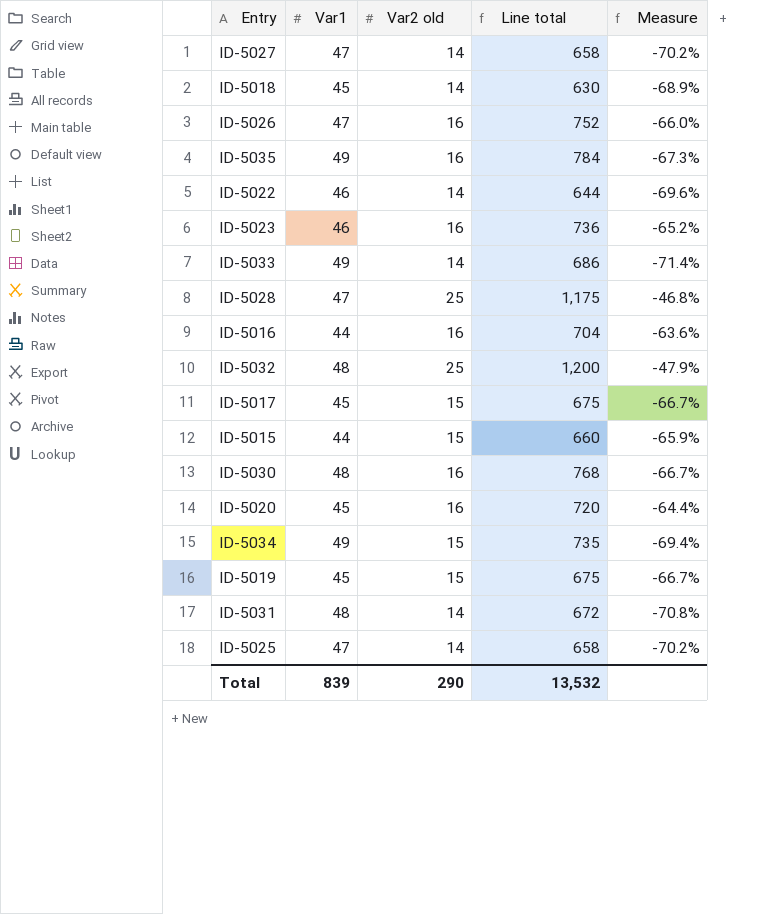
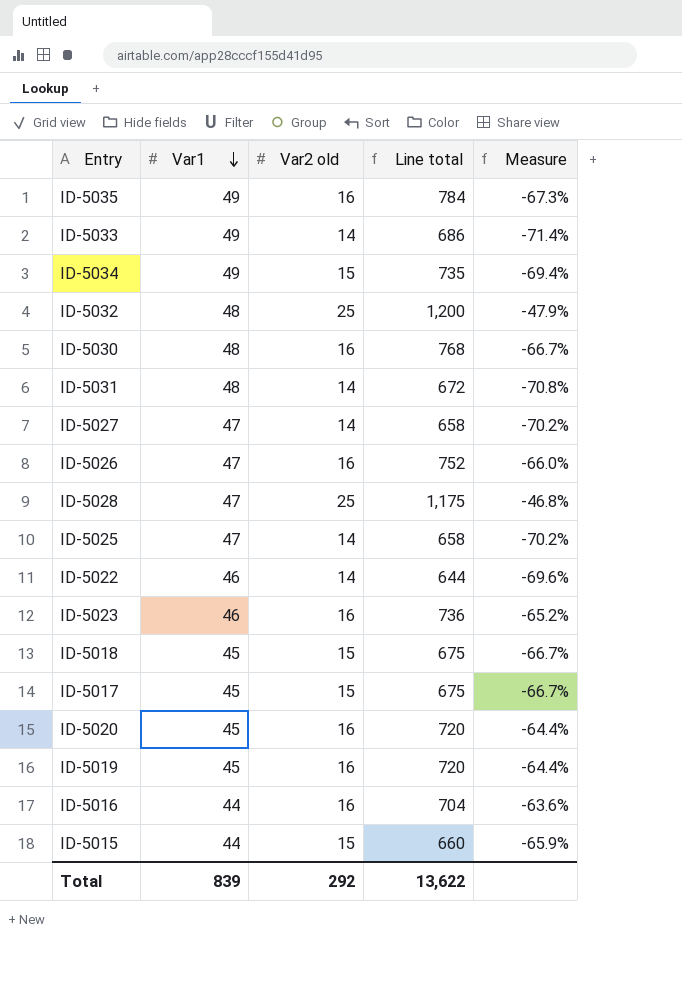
row order: none -> Var1 descending
ID-5018 | Var2 old: 14 -> 15
ID-5018 | Line total: 630 -> 675
ID-5018 | Measure: -68.9% -> -66.7%
ID-5019 | Var2 old: 15 -> 16
ID-5019 | Line total: 675 -> 720
ID-5019 | Measure: -66.7% -> -64.4%
Total | Var2 old: 290 -> 292
Total | Line total: 13,532 -> 13,622

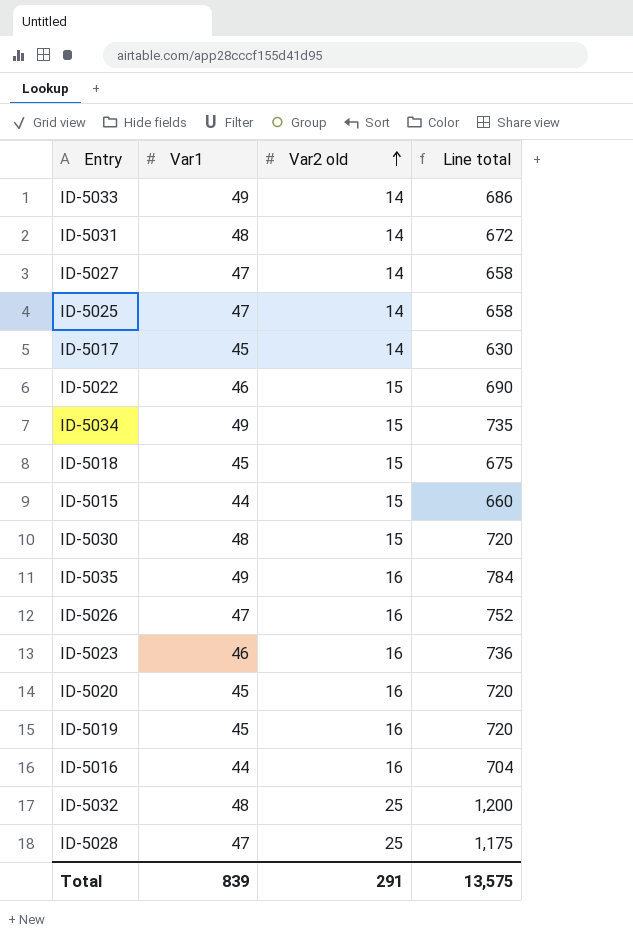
row order: Var1 descending -> Var2 old ascending
column Measure | formula: ([Var2 old] - [Var1]) / [Var1] -> none
ID-5017 | Var2 old: 15 -> 14
ID-5017 | Line total: 675 -> 630
ID-5022 | Var2 old: 14 -> 15
ID-5022 | Line total: 644 -> 690
ID-5030 | Var2 old: 16 -> 15
ID-5030 | Line total: 768 -> 720
Total | Var2 old: 292 -> 291
Total | Line total: 13,622 -> 13,575

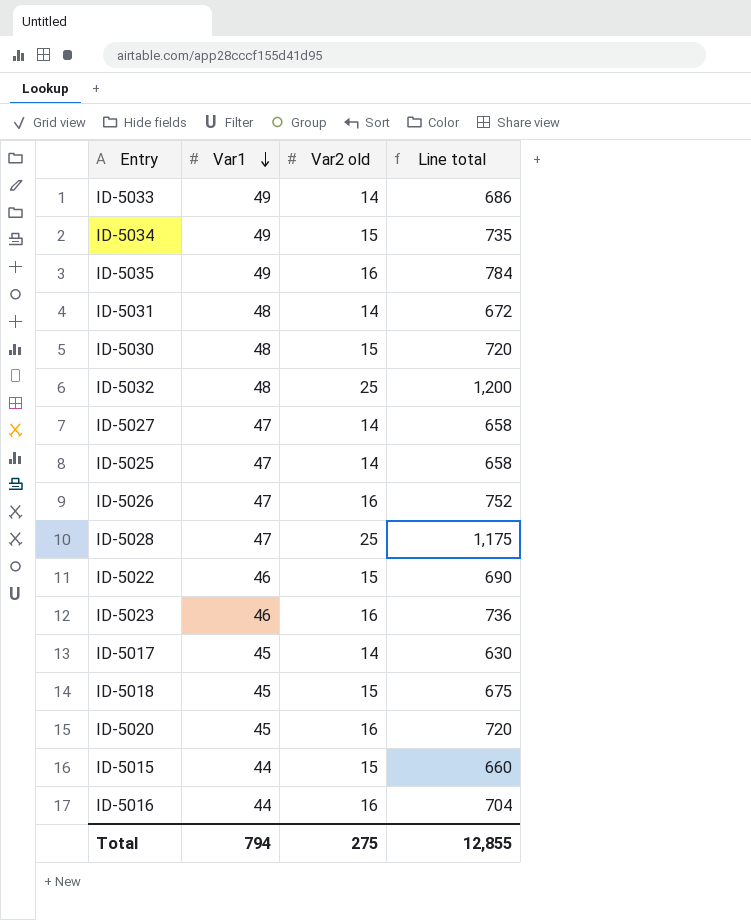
row order: Var2 old ascending -> Var1 descending
row ID-5019: 45 | 16 | 720 -> none
Total | Var1: 839 -> 794
Total | Var2 old: 291 -> 275
Total | Line total: 13,575 -> 12,855

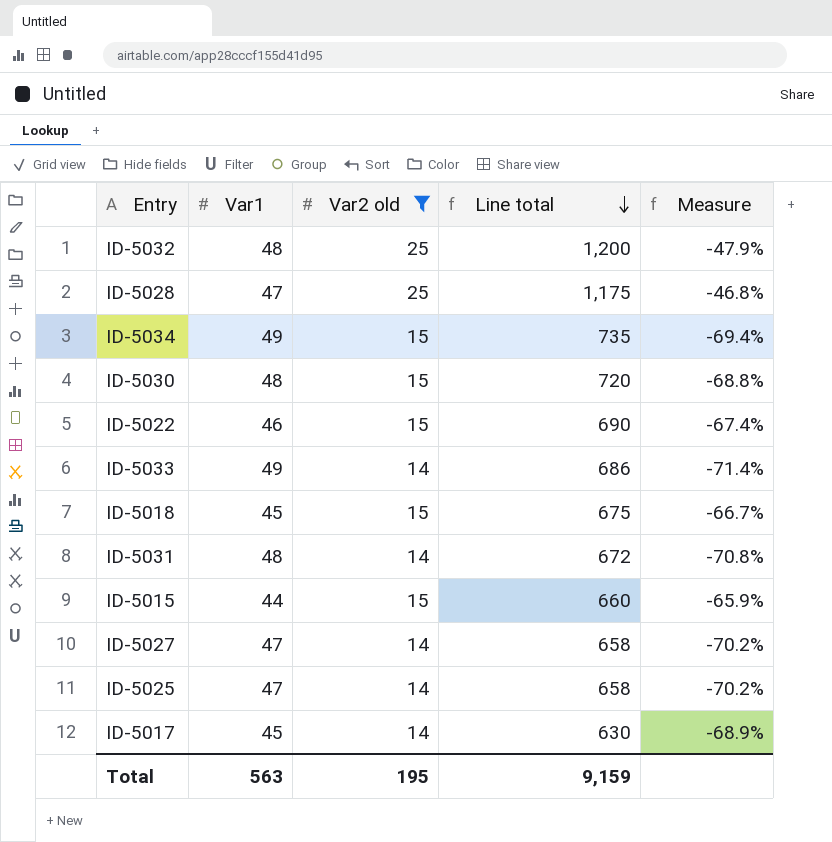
filter: none -> Var2 old != 16
row order: Var1 descending -> Line total descending
column Measure | formula: none -> ([Var2 old] - [Var1]) / [Var1]
Total | Var1: 794 -> 563
Total | Var2 old: 275 -> 195
Total | Line total: 12,855 -> 9,159

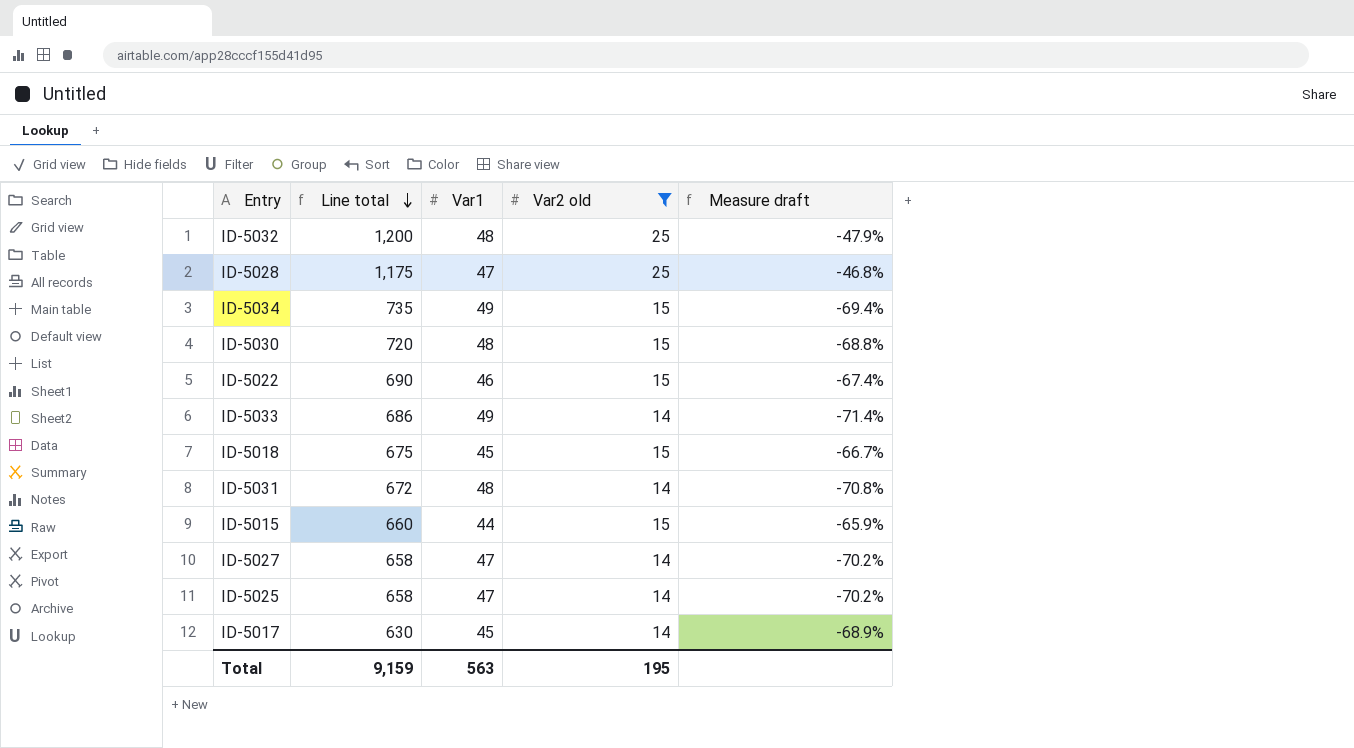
column Line total | position: 4 -> 2
column name: Measure -> Measure draft

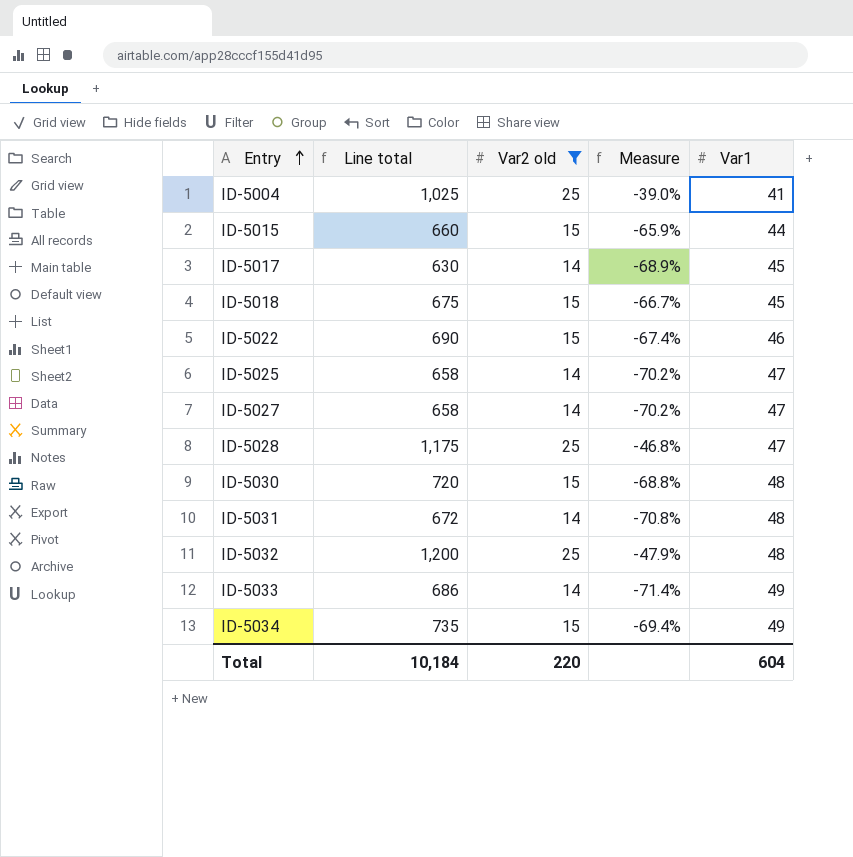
row order: Line total descending -> Entry ascending
column name: Measure draft -> Measure
column Var1 | position: 3 -> 5
row ID-5004: none -> 1,025 | 25 | -39.0% | 41
Total | Line total: 9,159 -> 10,184
Total | Var2 old: 195 -> 220
Total | Var1: 563 -> 604

